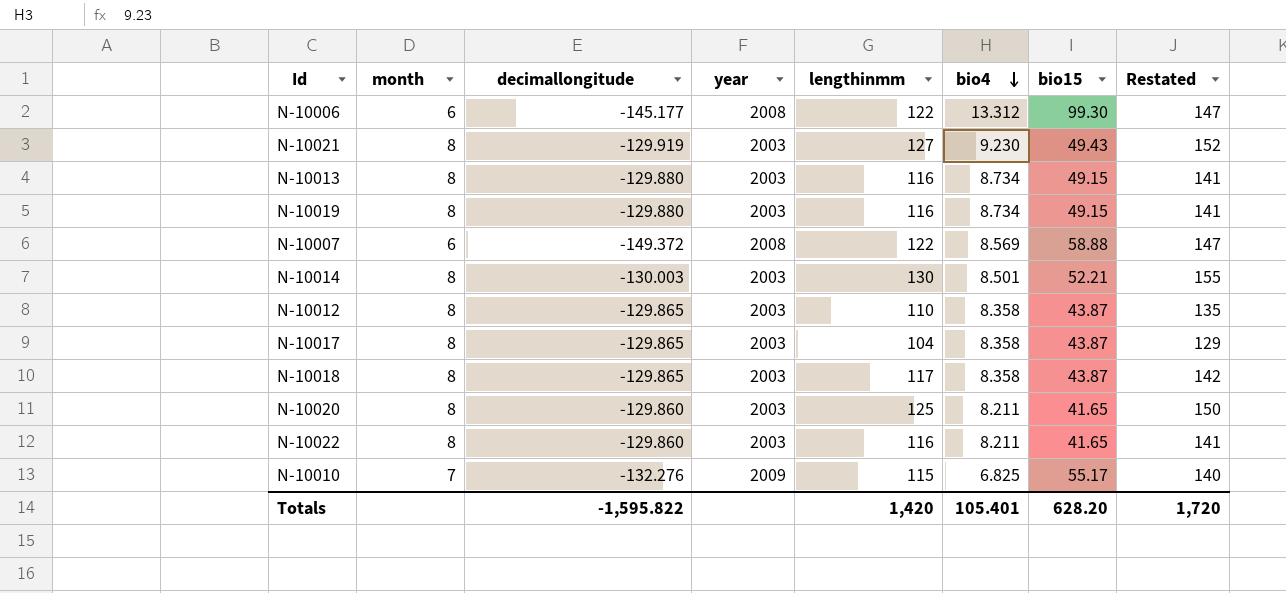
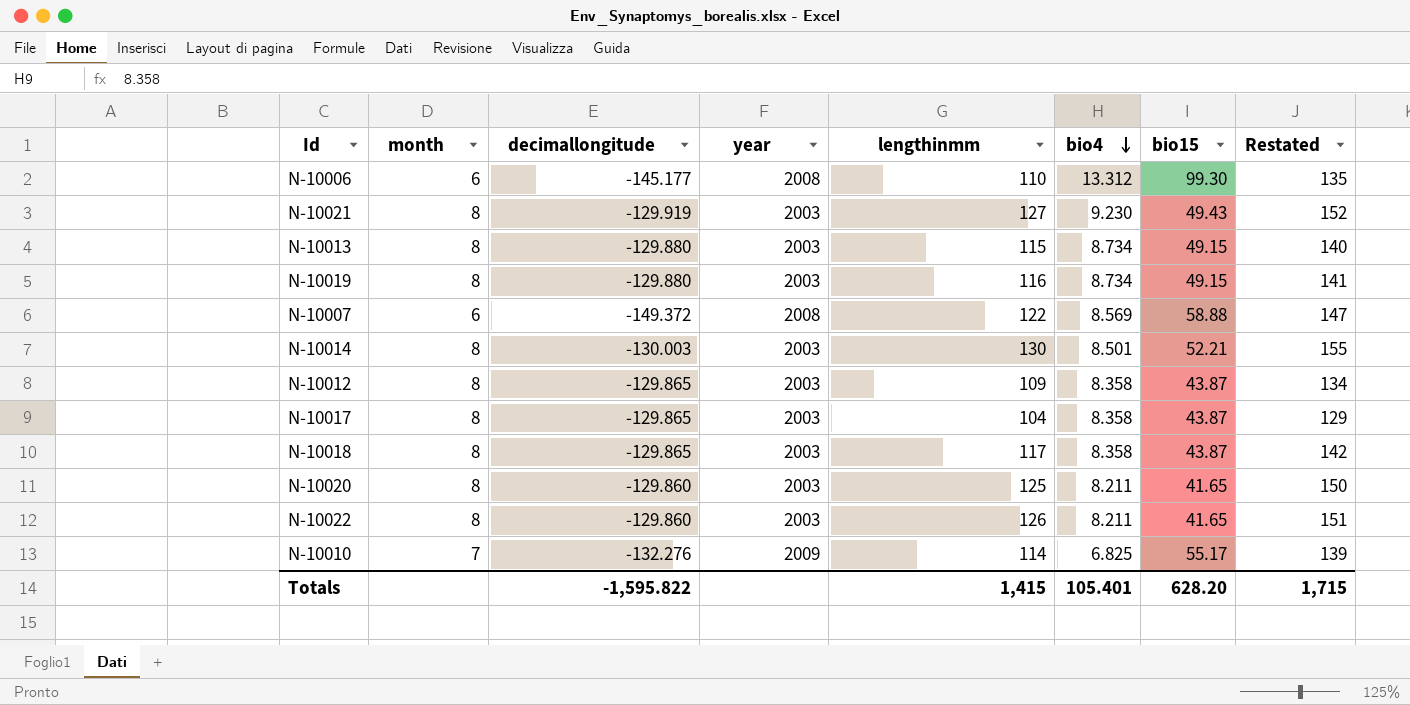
N-10006 | lengthinmm: 122 -> 110
N-10006 | Restated: 147 -> 135
N-10013 | lengthinmm: 116 -> 115
N-10013 | Restated: 141 -> 140
N-10012 | lengthinmm: 110 -> 109
N-10012 | Restated: 135 -> 134
N-10022 | lengthinmm: 116 -> 126
N-10022 | Restated: 141 -> 151
N-10010 | lengthinmm: 115 -> 114
N-10010 | Restated: 140 -> 139
Totals | lengthinmm: 1,420 -> 1,415
Totals | Restated: 1,720 -> 1,715

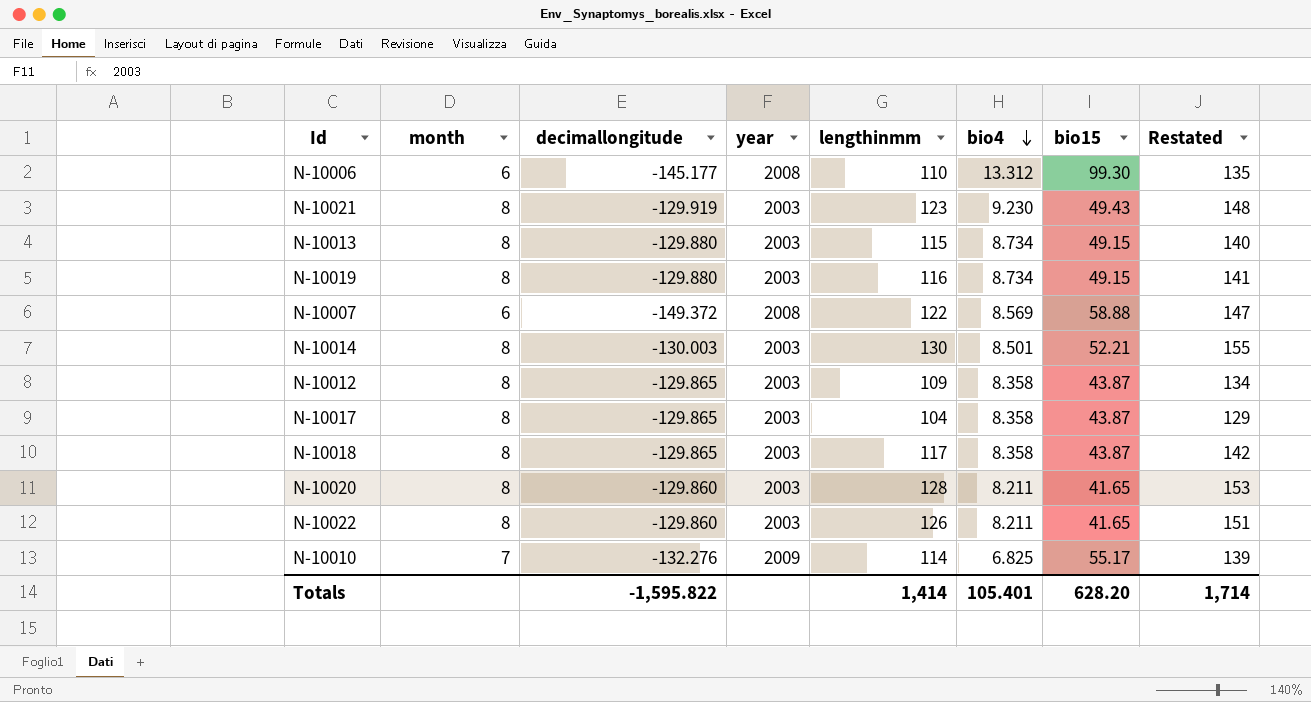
N-10021 | lengthinmm: 127 -> 123
N-10021 | Restated: 152 -> 148
N-10020 | lengthinmm: 125 -> 128
N-10020 | Restated: 150 -> 153
Totals | lengthinmm: 1,415 -> 1,414
Totals | Restated: 1,715 -> 1,714

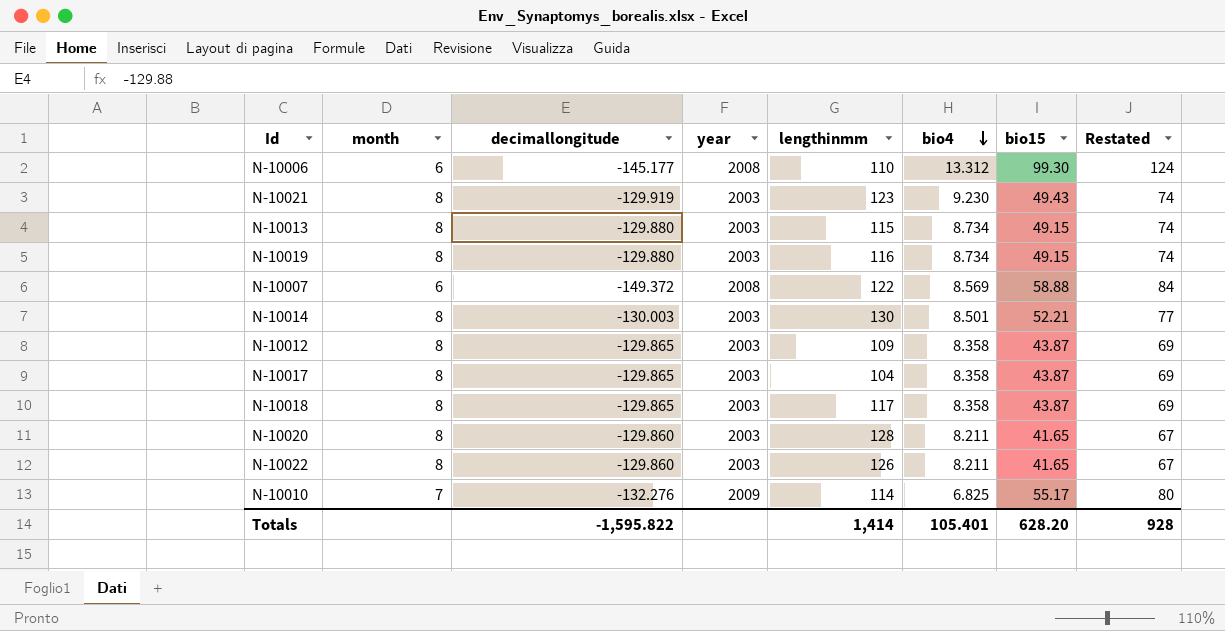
column Restated | formula: [lengthinmm] + 25 -> [bio15] + 25
Totals | Restated: 1,714 -> 928

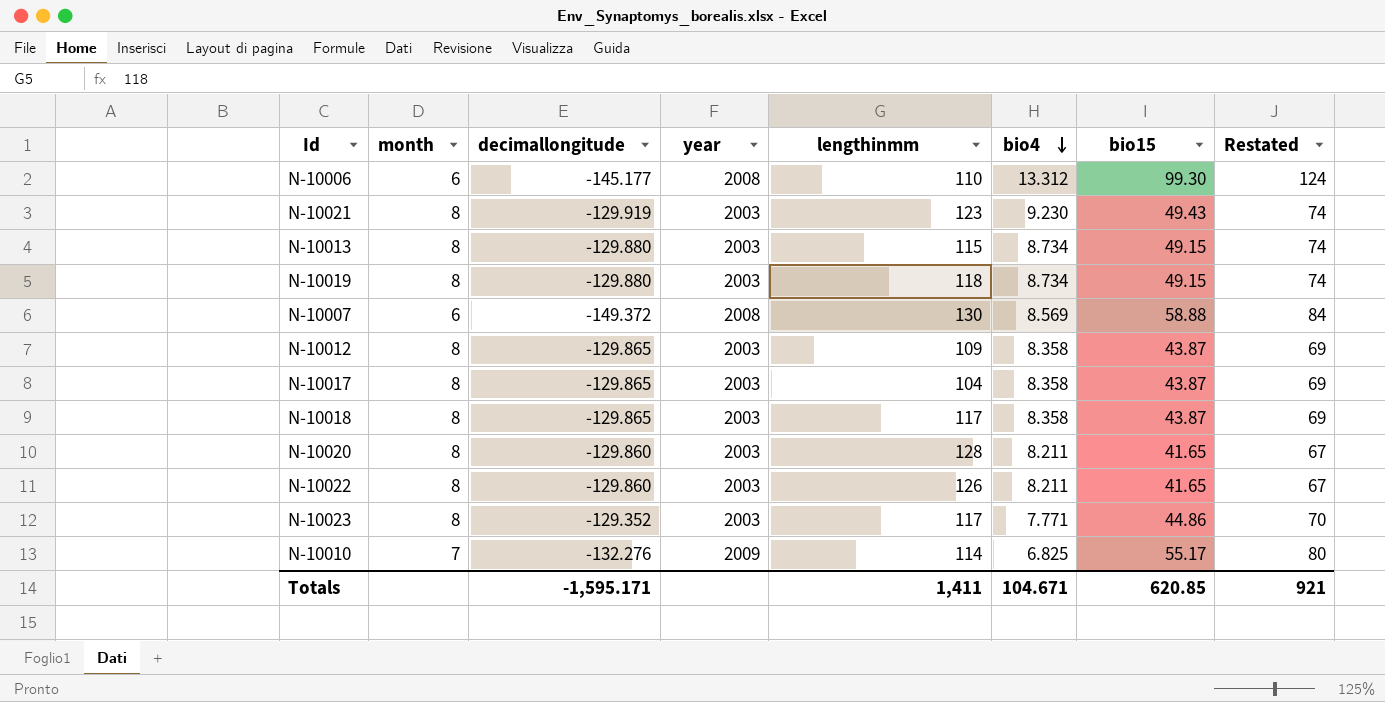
row N-10014: 8 | -130.003 | 2003 | 130 | 8.501 | 52.21 | 77 -> none
N-10019 | lengthinmm: 116 -> 118
N-10007 | lengthinmm: 122 -> 130
row N-10023: none -> 8 | -129.352 | 2003 | 117 | 7.771 | 44.86 | 70
Totals | decimallongitude: -1,595.822 -> -1,595.171
Totals | lengthinmm: 1,414 -> 1,411
Totals | bio4: 105.401 -> 104.671
Totals | bio15: 628.20 -> 620.85
Totals | Restated: 928 -> 921

